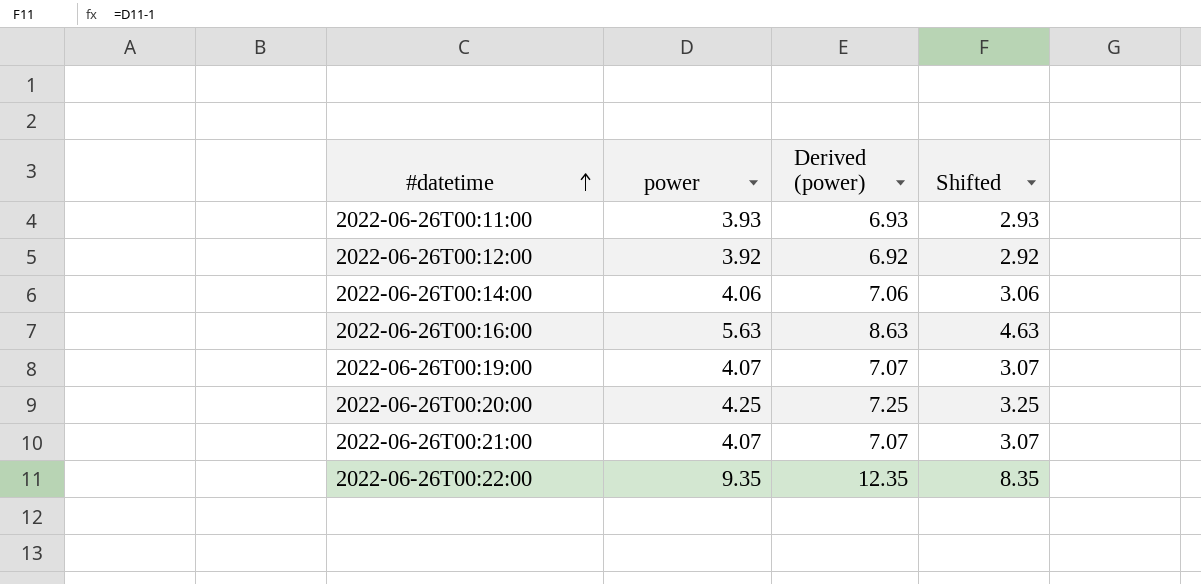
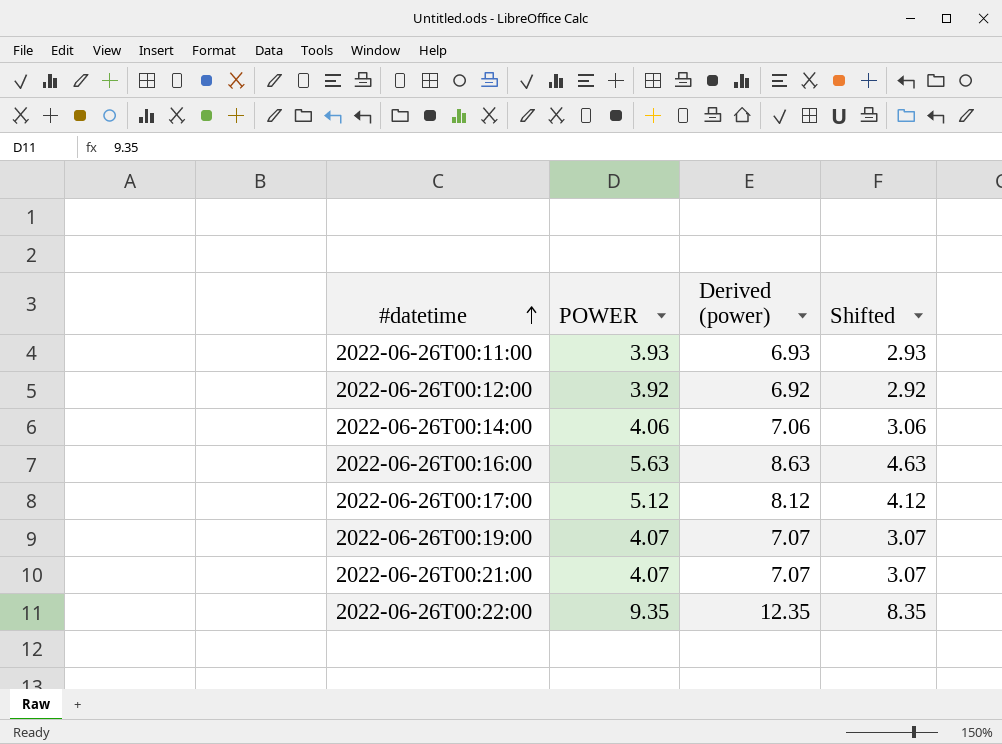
column name: power -> POWER
row 2022-06-26T00:20:00: 4.25 | 7.25 | 3.25 -> none
row 2022-06-26T00:17:00: none -> 5.12 | 8.12 | 4.12

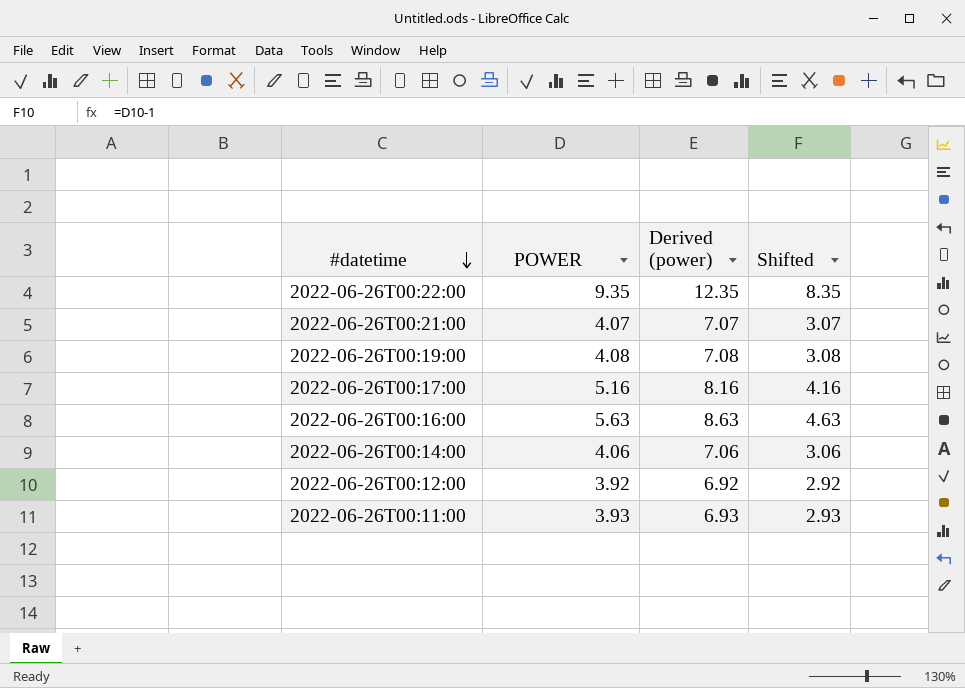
row order: #datetime ascending -> #datetime descending
2022-06-26T00:19:00 | POWER: 4.07 -> 4.08
2022-06-26T00:19:00 | Derived (power): 7.07 -> 7.08
2022-06-26T00:19:00 | Shifted: 3.07 -> 3.08
2022-06-26T00:17:00 | POWER: 5.12 -> 5.16
2022-06-26T00:17:00 | Derived (power): 8.12 -> 8.16
2022-06-26T00:17:00 | Shifted: 4.12 -> 4.16

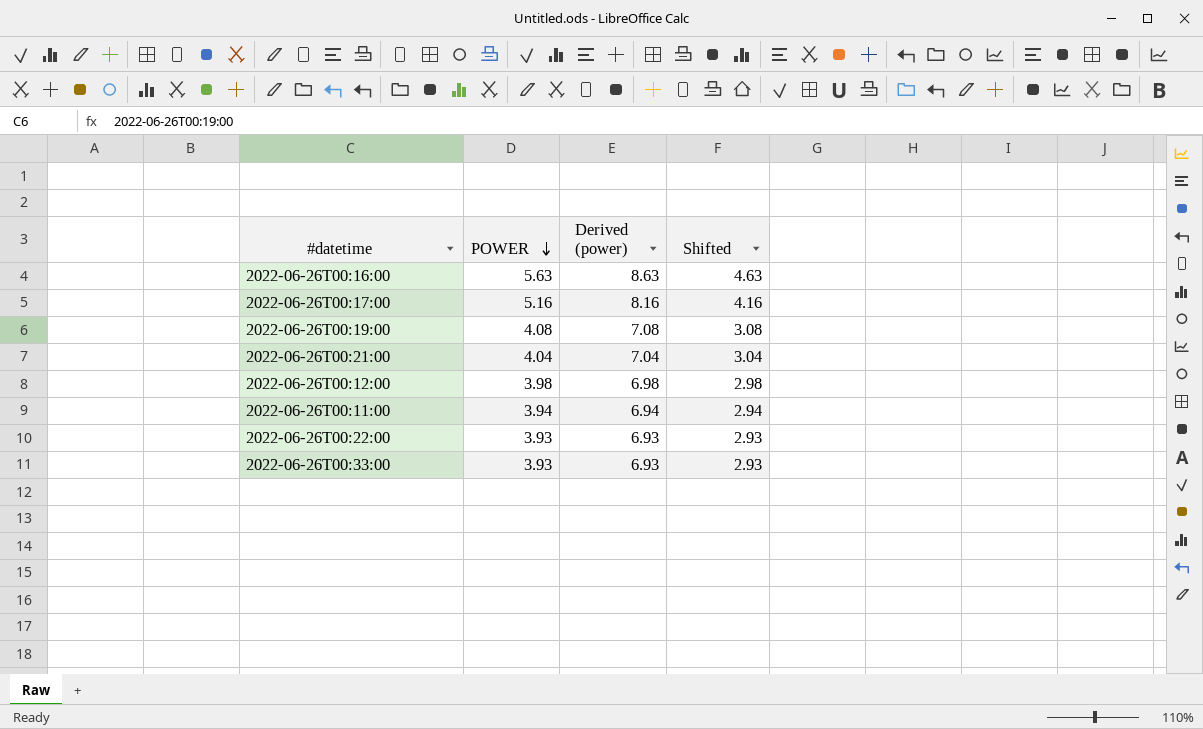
row order: #datetime descending -> POWER descending
row 2022-06-26T00:14:00: 4.06 | 7.06 | 3.06 -> none
2022-06-26T00:21:00 | POWER: 4.07 -> 4.04
2022-06-26T00:21:00 | Derived (power): 7.07 -> 7.04
2022-06-26T00:21:00 | Shifted: 3.07 -> 3.04
2022-06-26T00:12:00 | POWER: 3.92 -> 3.98
2022-06-26T00:12:00 | Derived (power): 6.92 -> 6.98
2022-06-26T00:12:00 | Shifted: 2.92 -> 2.98
2022-06-26T00:11:00 | POWER: 3.93 -> 3.94
2022-06-26T00:11:00 | Derived (power): 6.93 -> 6.94
2022-06-26T00:11:00 | Shifted: 2.93 -> 2.94
2022-06-26T00:22:00 | POWER: 9.35 -> 3.93
2022-06-26T00:22:00 | Derived (power): 12.35 -> 6.93
2022-06-26T00:22:00 | Shifted: 8.35 -> 2.93
row 2022-06-26T00:33:00: none -> 3.93 | 6.93 | 2.93

